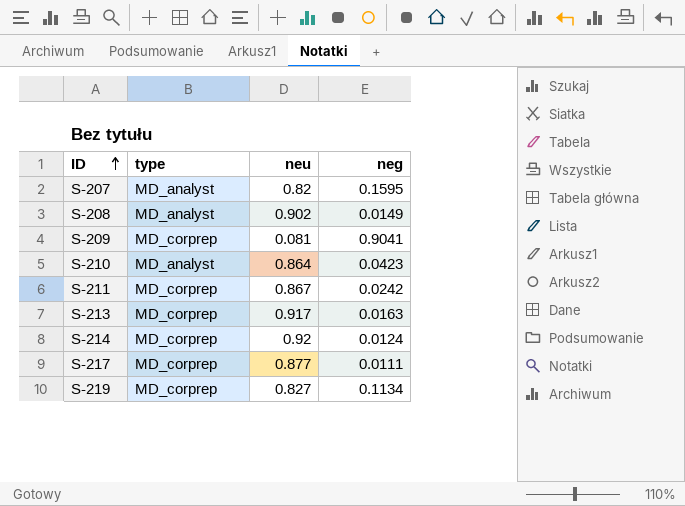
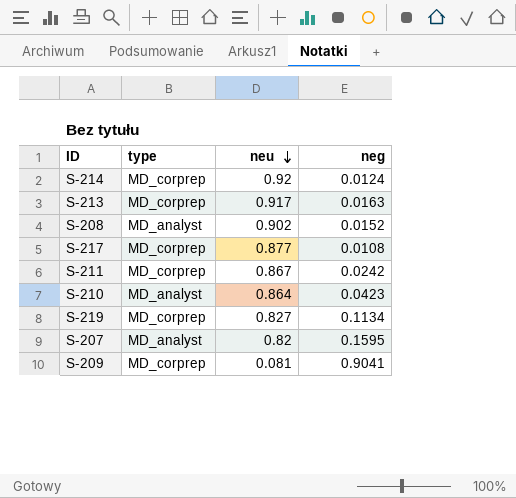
row order: ID ascending -> neu descending
S-208 | neg: 0.0149 -> 0.0152
S-217 | neg: 0.0111 -> 0.0108

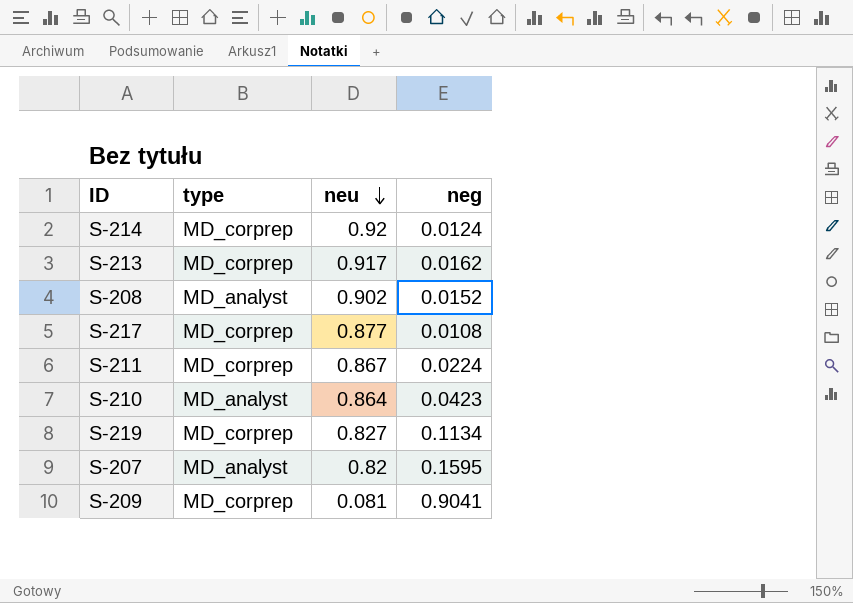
S-213 | neg: 0.0163 -> 0.0162
S-211 | neg: 0.0242 -> 0.0224

